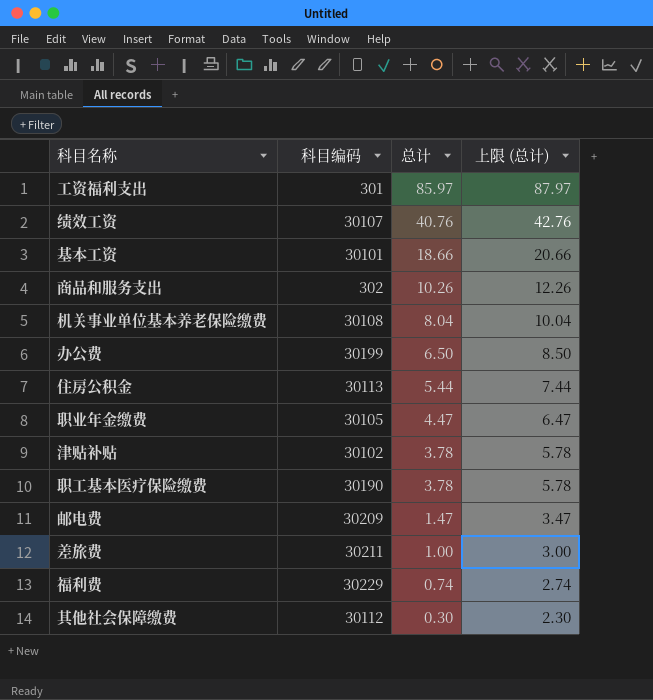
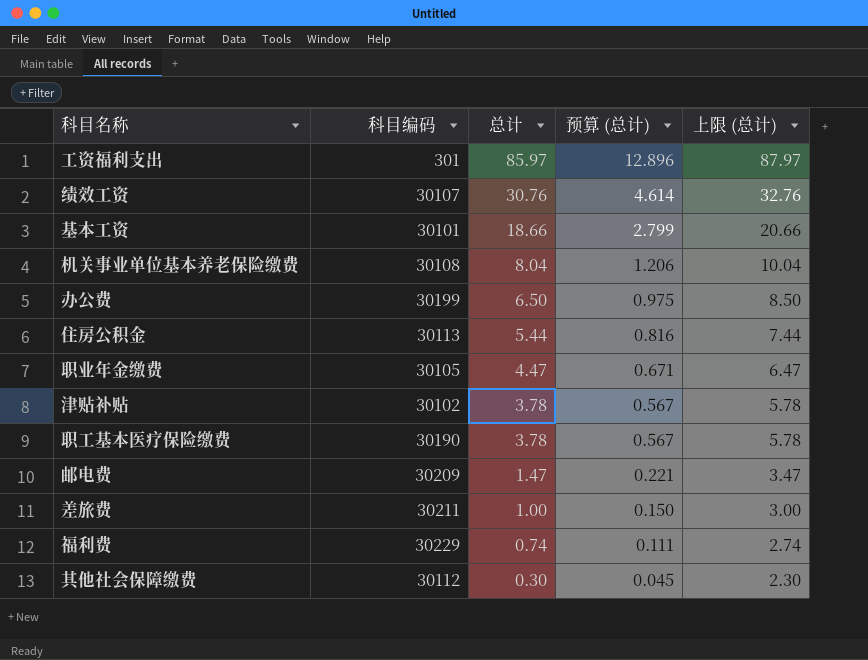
column 预算 (总计) | formula: none -> [总计] * 0.15
row 商品和服务支出: 302 | 10.26 | 12.26 -> none
绩效工资 | 总计: 40.76 -> 30.76
绩效工资 | 上限 (总计): 42.76 -> 32.76

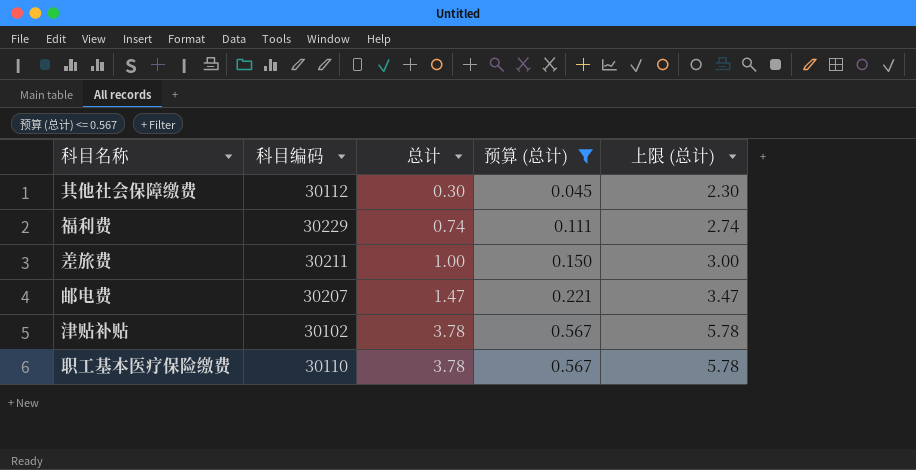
filter: none -> 预算 (总计) <= 0.567
row order: 总计 descending -> 总计 ascending
邮电费 | 科目编码: 30209 -> 30207
职工基本医疗保险缴费 | 科目编码: 30190 -> 30110

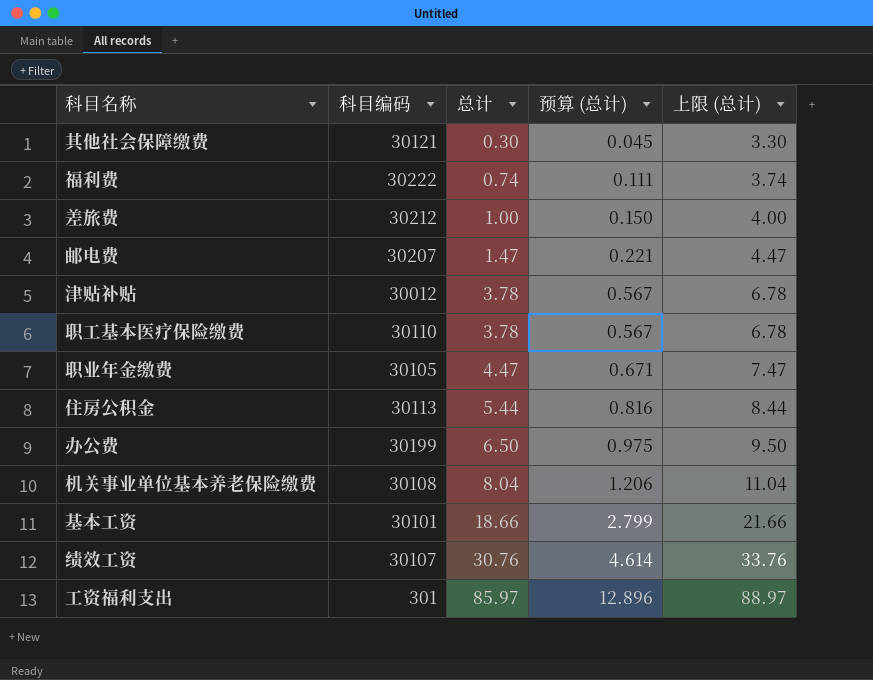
filter: 预算 (总计) <= 0.567 -> none
column 上限 (总计) | formula: [总计] + 2 -> [总计] + 3
其他社会保障缴费 | 科目编码: 30112 -> 30121
福利费 | 科目编码: 30229 -> 30222
差旅费 | 科目编码: 30211 -> 30212
津贴补贴 | 科目编码: 30102 -> 30012

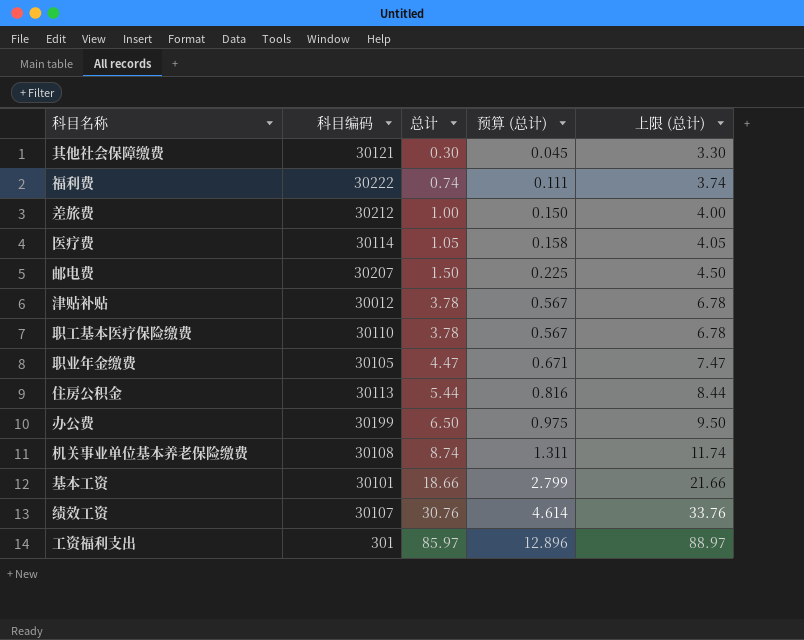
row 医疗费: none -> 30114 | 1.05 | 0.158 | 4.05
邮电费 | 总计: 1.47 -> 1.50
邮电费 | 预算 (总计): 0.221 -> 0.225
邮电费 | 上限 (总计): 4.47 -> 4.50
机关事业单位基本养老保险缴费 | 总计: 8.04 -> 8.74
机关事业单位基本养老保险缴费 | 预算 (总计): 1.206 -> 1.311
机关事业单位基本养老保险缴费 | 上限 (总计): 11.04 -> 11.74

